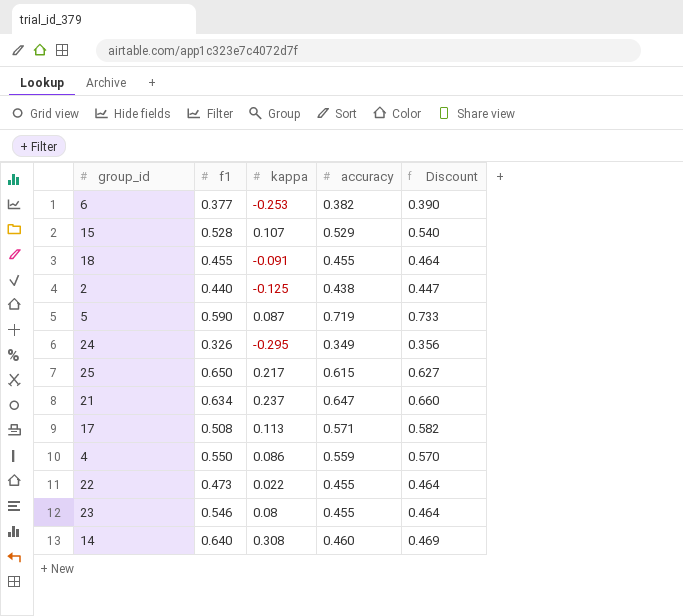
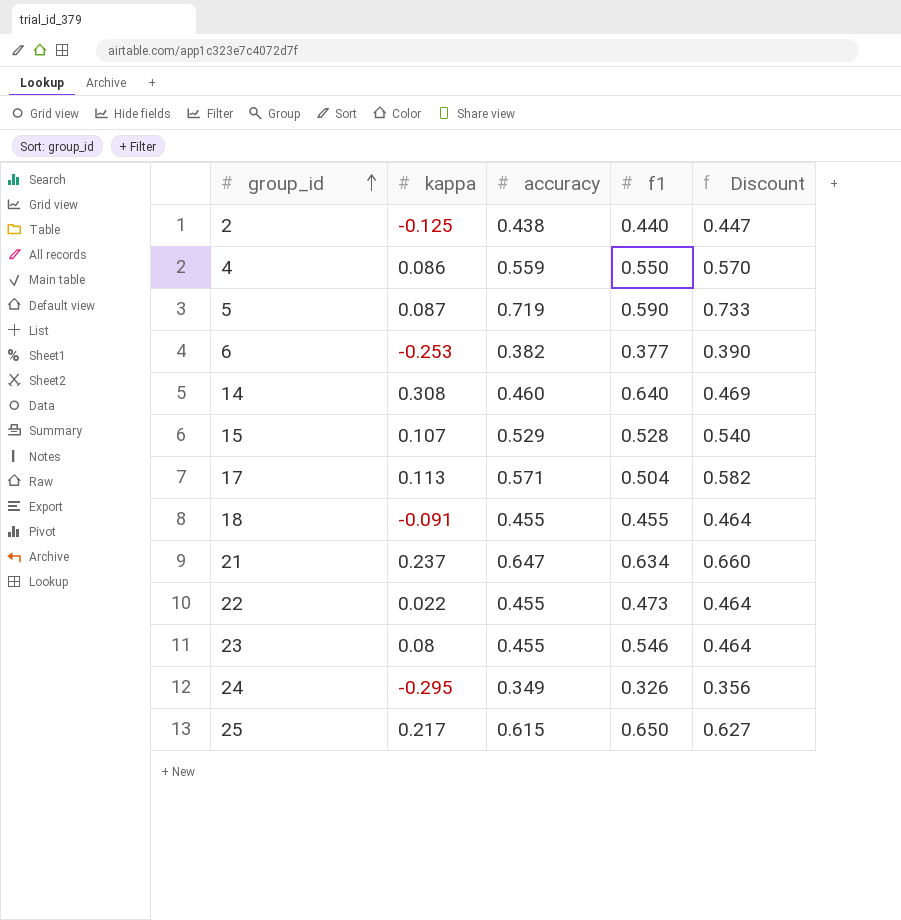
row order: none -> group_id ascending
column f1 | position: 2 -> 4
17 | f1: 0.508 -> 0.504

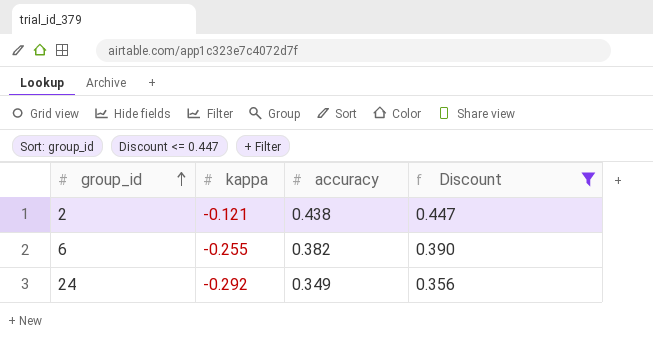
filter: none -> Discount <= 0.447
column f1 | position: 4 -> none
2 | kappa: -0.125 -> -0.121
6 | kappa: -0.253 -> -0.255
24 | kappa: -0.295 -> -0.292

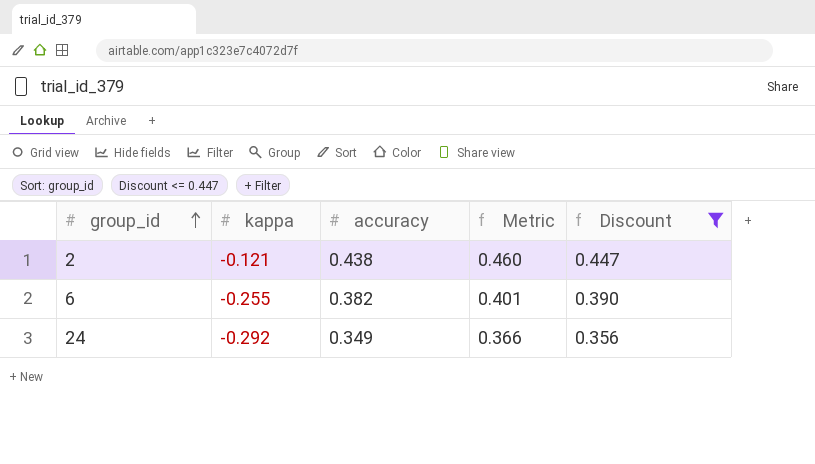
column Metric | formula: none -> [accuracy] * 1.05

